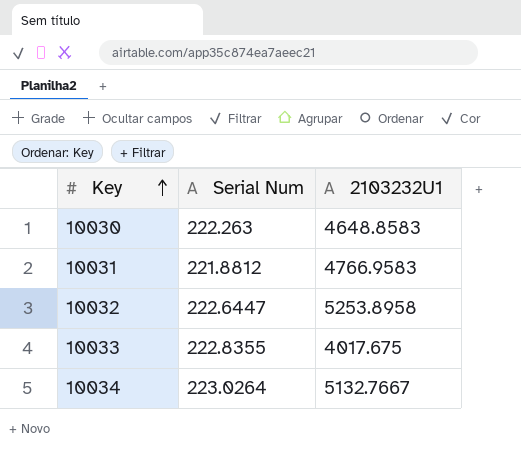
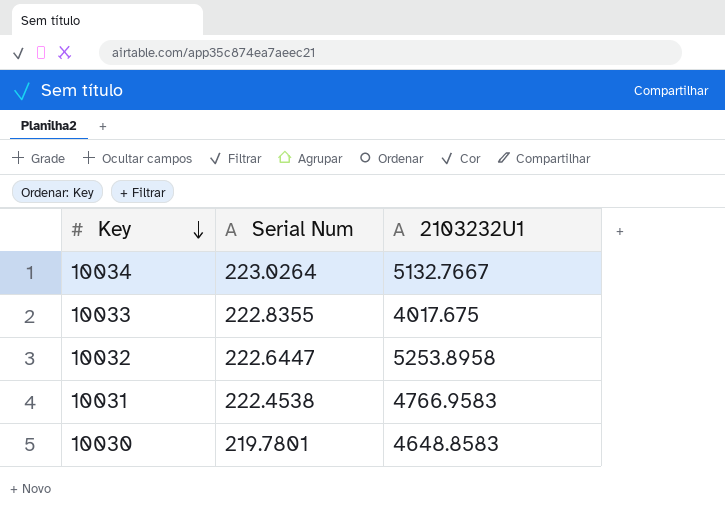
row order: Key ascending -> Key descending
10031 | Serial Num: 221.8812 -> 222.4538
10030 | Serial Num: 222.263 -> 219.7801

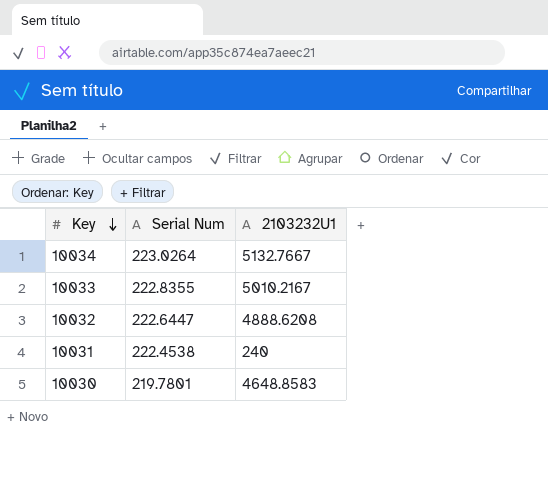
10033 | 2103232U1: 4017.675 -> 5010.2167
10032 | 2103232U1: 5253.8958 -> 4888.6208
10031 | 2103232U1: 4766.9583 -> 240

